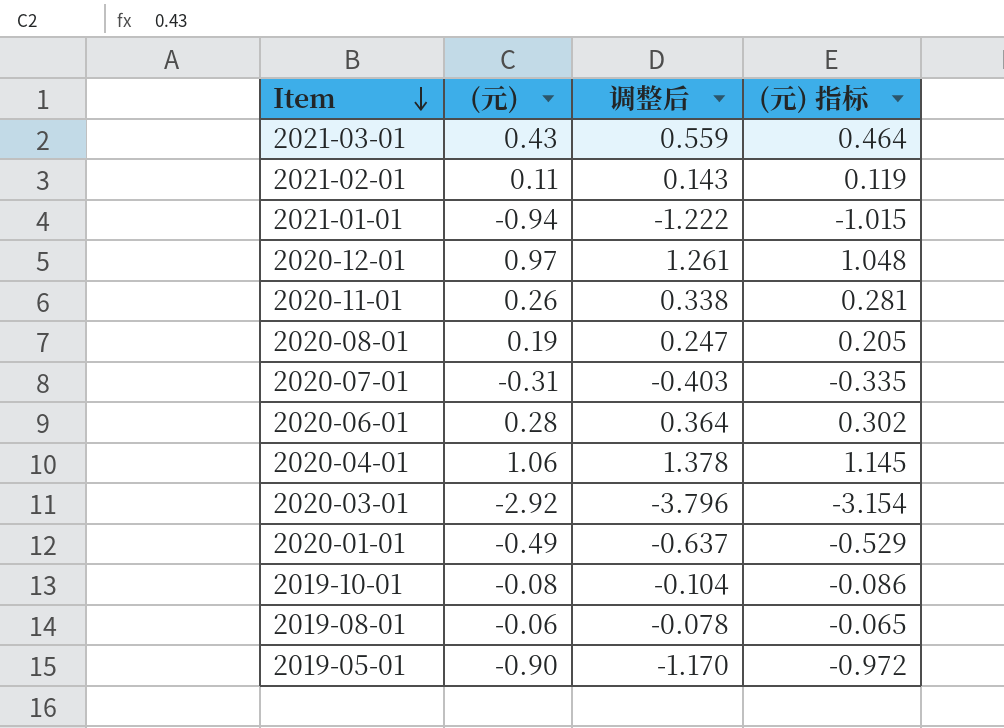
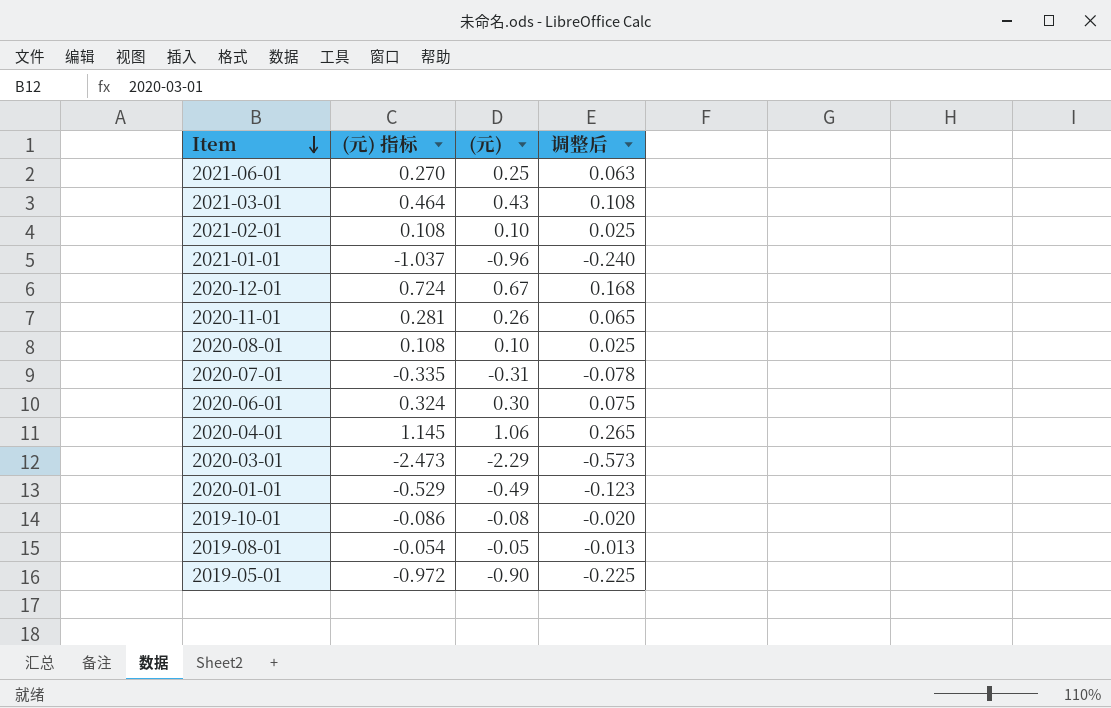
column (元) 指标 | position: 4 -> 2
column 调整后 | formula: [(元)] * 1.3 -> [(元)] * 0.25
row 2021-06-01: none -> 0.270 | 0.25 | 0.063
2021-02-01 | (元) 指标: 0.119 -> 0.108
2021-02-01 | (元): 0.11 -> 0.10
2021-01-01 | (元) 指标: -1.015 -> -1.037
2021-01-01 | (元): -0.94 -> -0.96
2020-12-01 | (元) 指标: 1.048 -> 0.724
2020-12-01 | (元): 0.97 -> 0.67
2020-08-01 | (元) 指标: 0.205 -> 0.108
2020-08-01 | (元): 0.19 -> 0.10
2020-06-01 | (元) 指标: 0.302 -> 0.324
2020-06-01 | (元): 0.28 -> 0.30
2020-03-01 | (元) 指标: -3.154 -> -2.473
2020-03-01 | (元): -2.92 -> -2.29
2019-08-01 | (元) 指标: -0.065 -> -0.054
2019-08-01 | (元): -0.06 -> -0.05

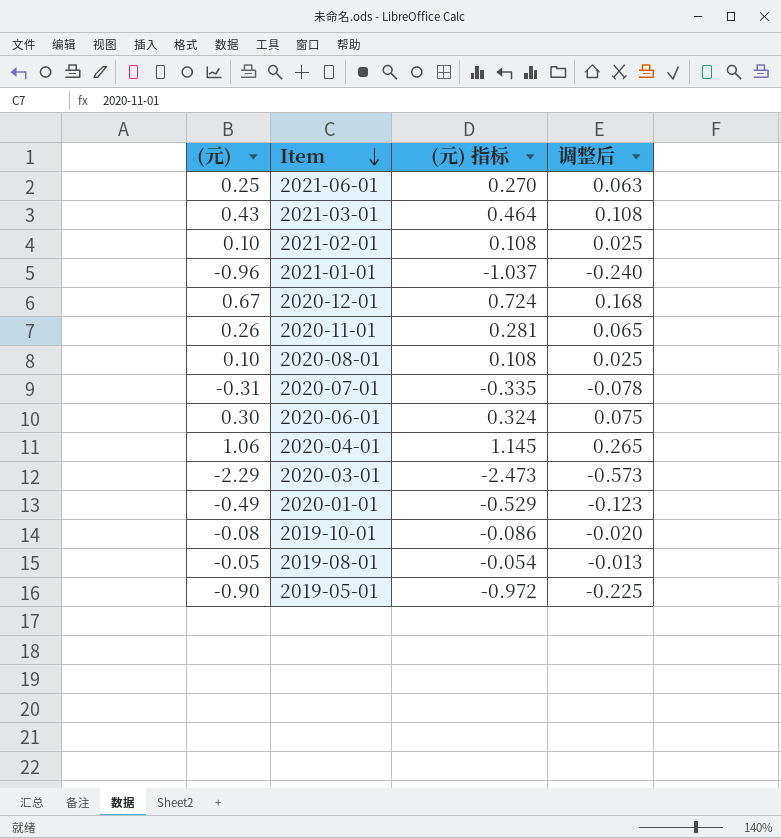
column (元) | position: 3 -> 1

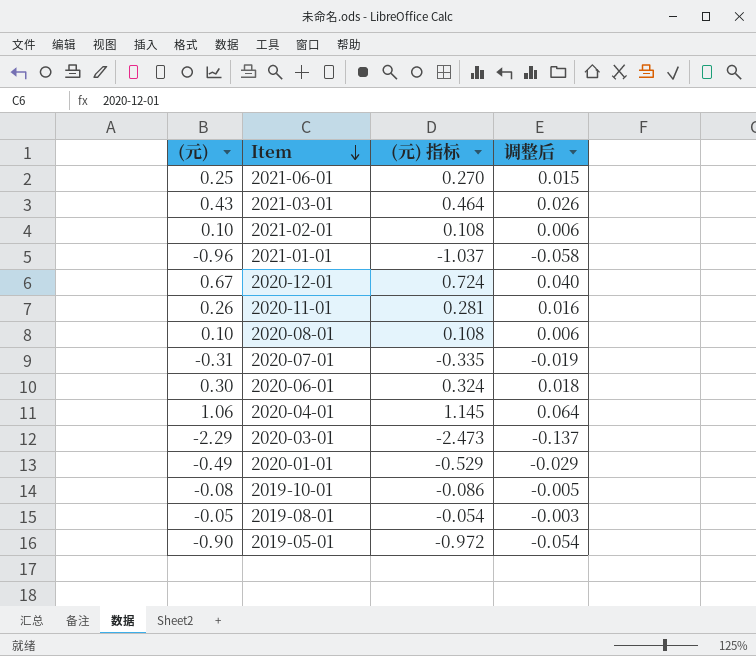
column 调整后 | formula: [(元)] * 0.25 -> [(元)] * 0.06

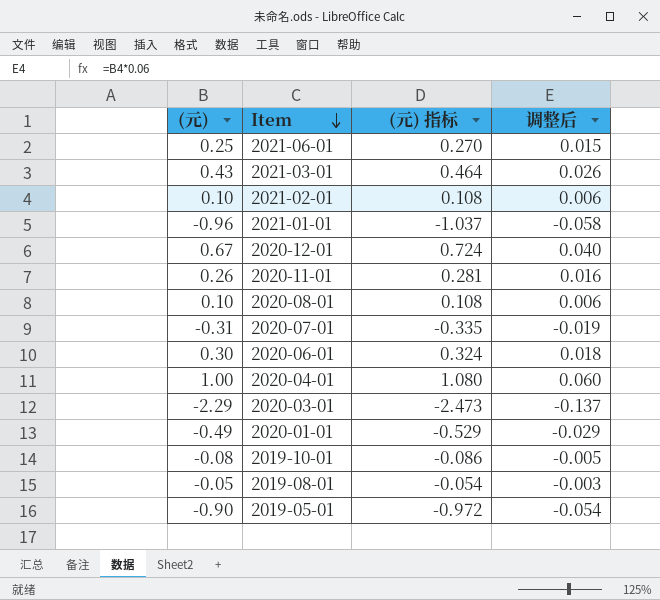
2020-04-01 | (元): 1.06 -> 1.00
2020-04-01 | (元) 指标: 1.145 -> 1.080
2020-04-01 | 调整后: 0.064 -> 0.060

